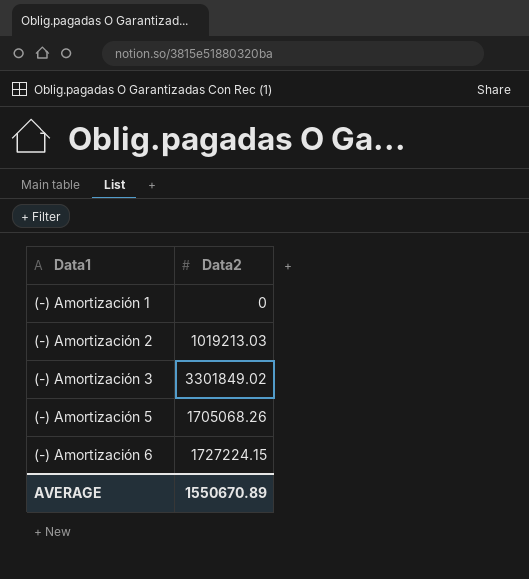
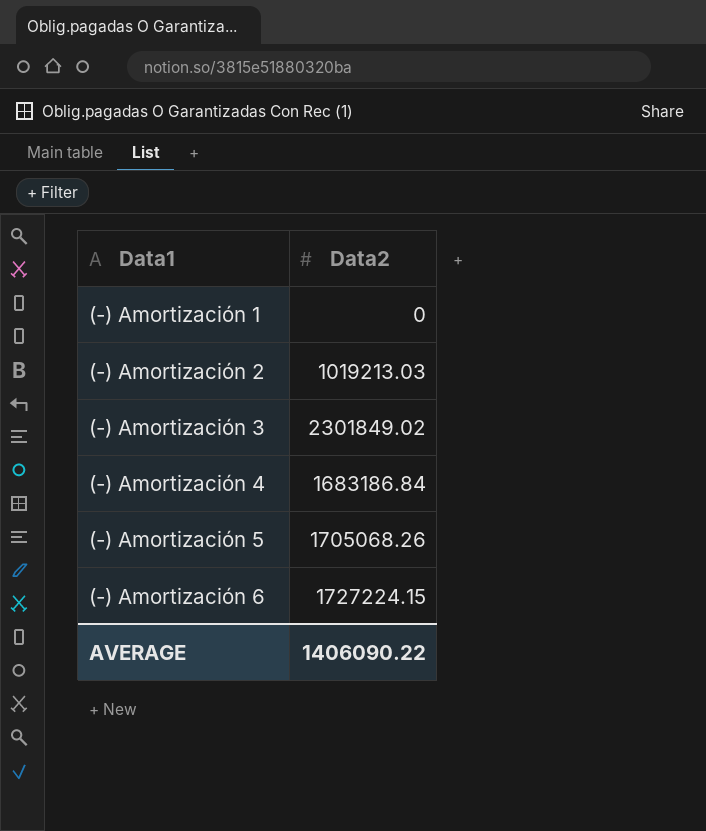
(-) Amortización 3 | Data2: 3301849.02 -> 2301849.02
row (-) Amortización 4: none -> 1683186.84
AVERAGE | Data2: 1550670.89 -> 1406090.22

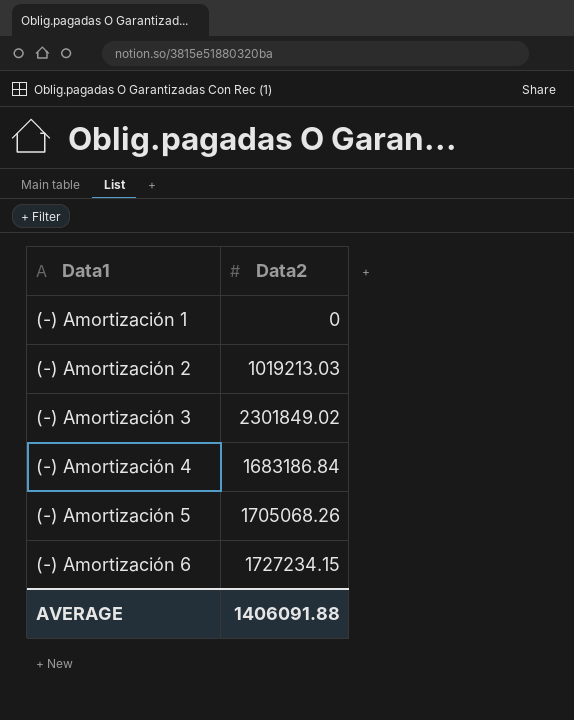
(-) Amortización 6 | Data2: 1727224.15 -> 1727234.15
AVERAGE | Data2: 1406090.22 -> 1406091.88

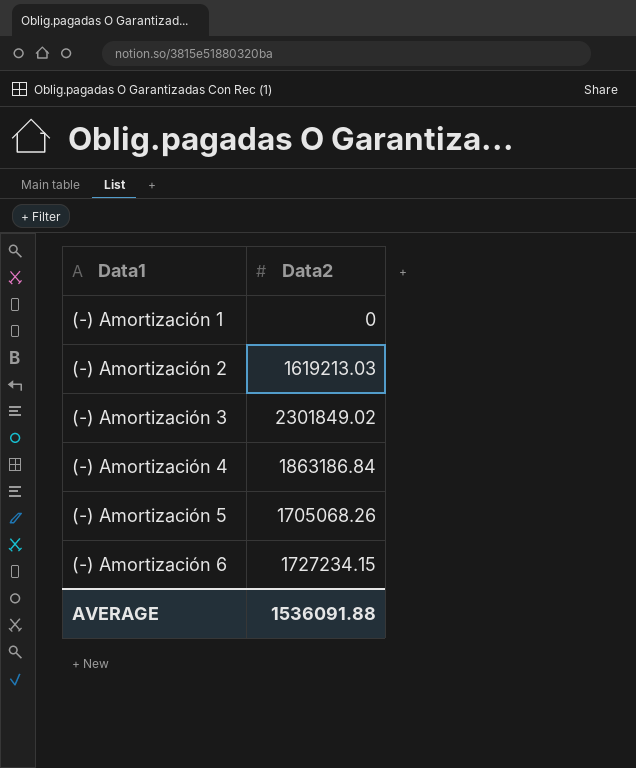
(-) Amortización 2 | Data2: 1019213.03 -> 1619213.03
(-) Amortización 4 | Data2: 1683186.84 -> 1863186.84
AVERAGE | Data2: 1406091.88 -> 1536091.88

